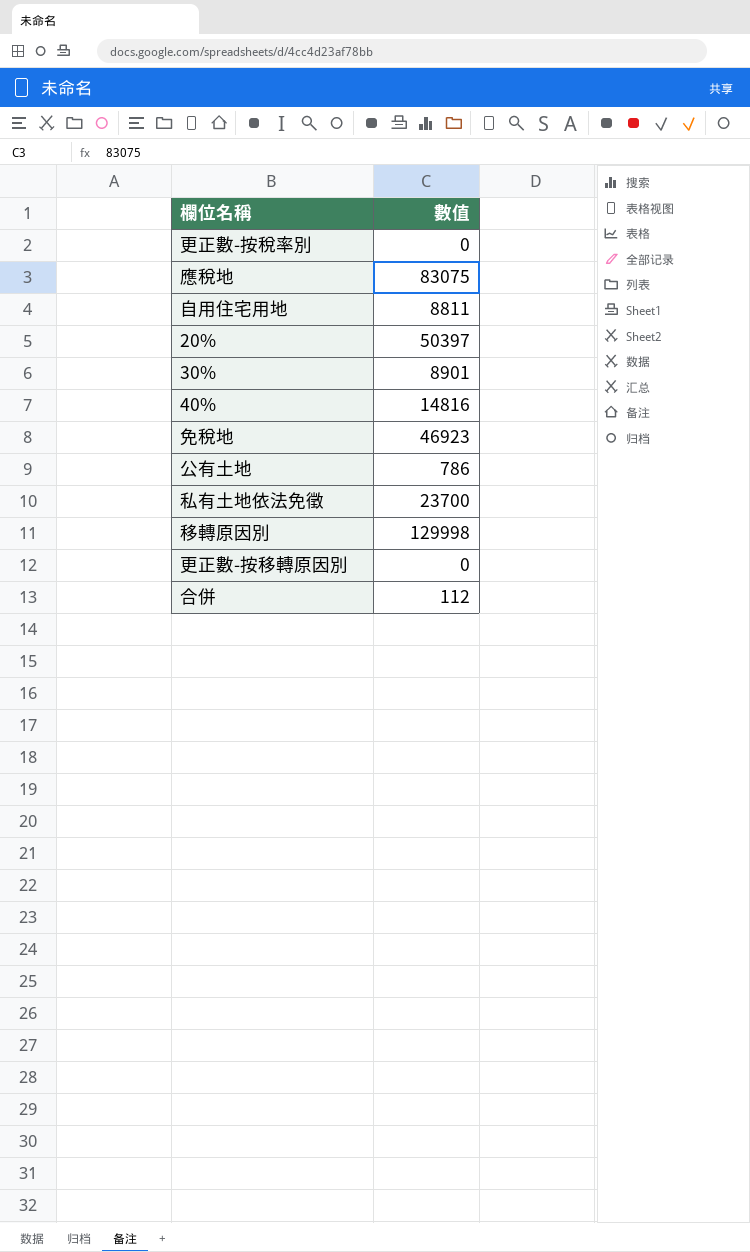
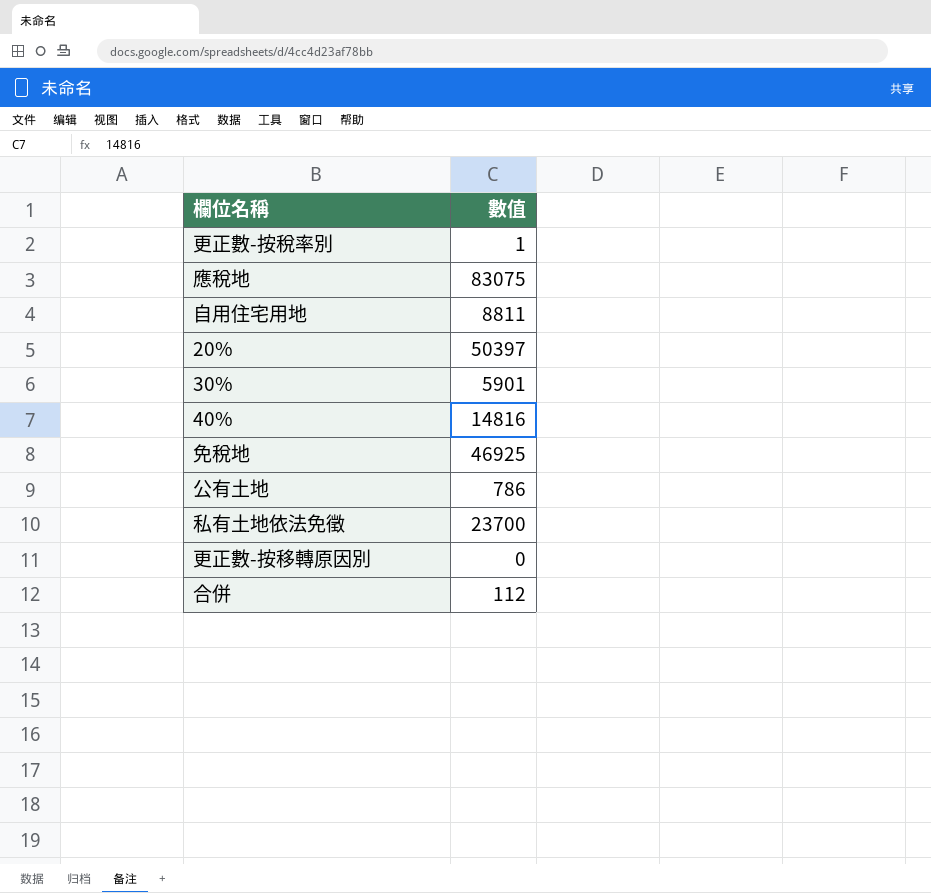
row 移轉原因別: 129998 -> none
更正數-按稅率別 | 數值: 0 -> 1
30% | 數值: 8901 -> 5901
免稅地 | 數值: 46923 -> 46925

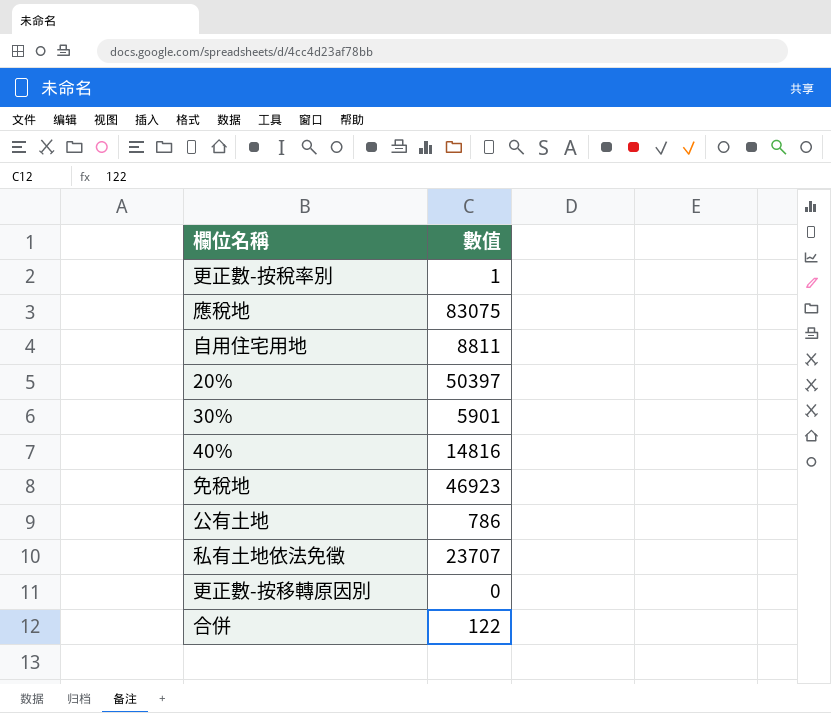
免稅地 | 數值: 46925 -> 46923
私有土地依法免徵 | 數值: 23700 -> 23707
合併 | 數值: 112 -> 122

